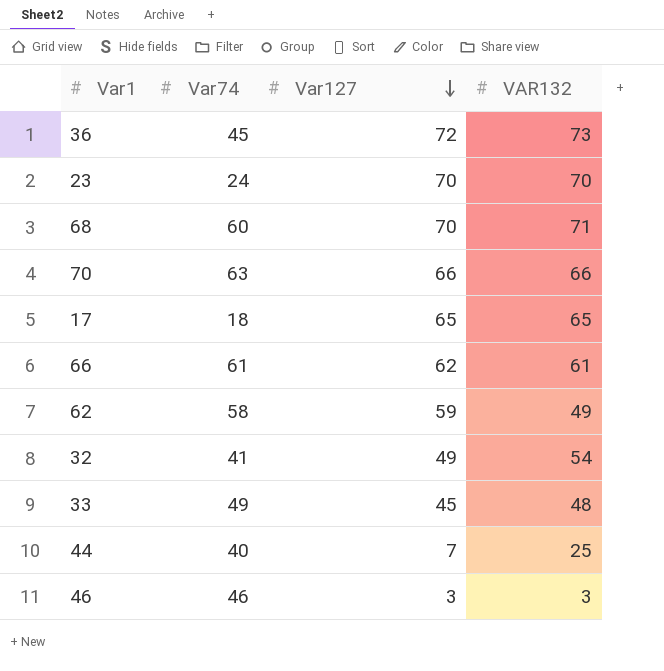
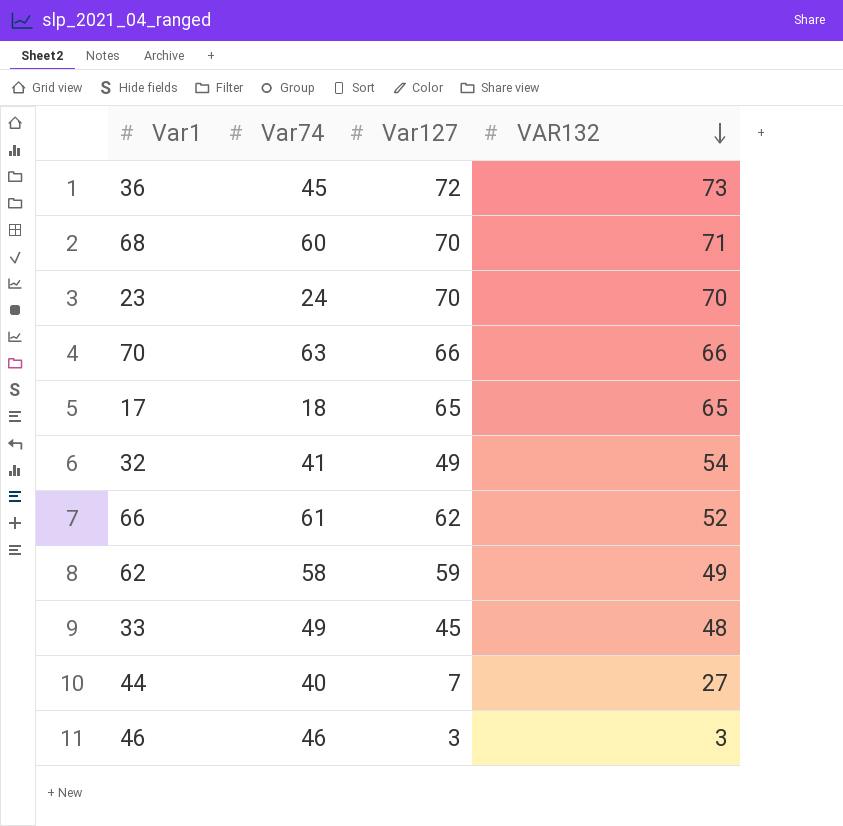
row order: Var127 descending -> VAR132 descending
66 | VAR132: 61 -> 52
44 | VAR132: 25 -> 27

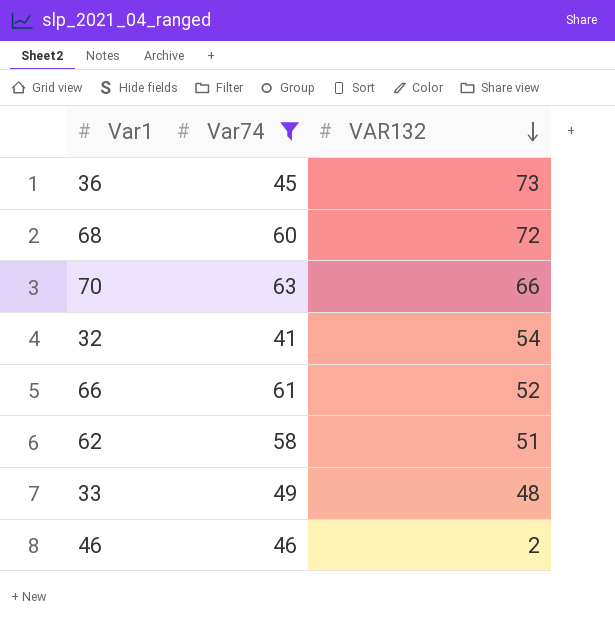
filter: none -> Var74 >= 41
column Var127 | position: 3 -> none
68 | VAR132: 71 -> 72
62 | VAR132: 49 -> 51
46 | VAR132: 3 -> 2

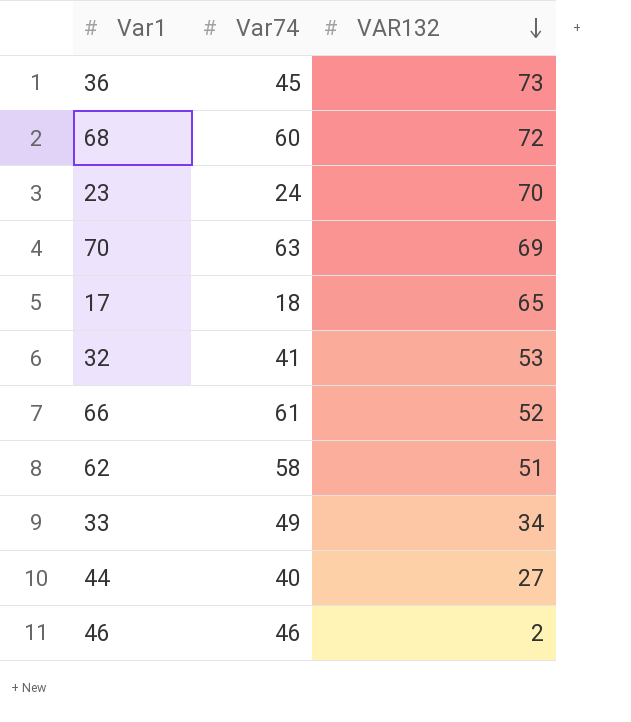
filter: Var74 >= 41 -> none
70 | VAR132: 66 -> 69
32 | VAR132: 54 -> 53
33 | VAR132: 48 -> 34

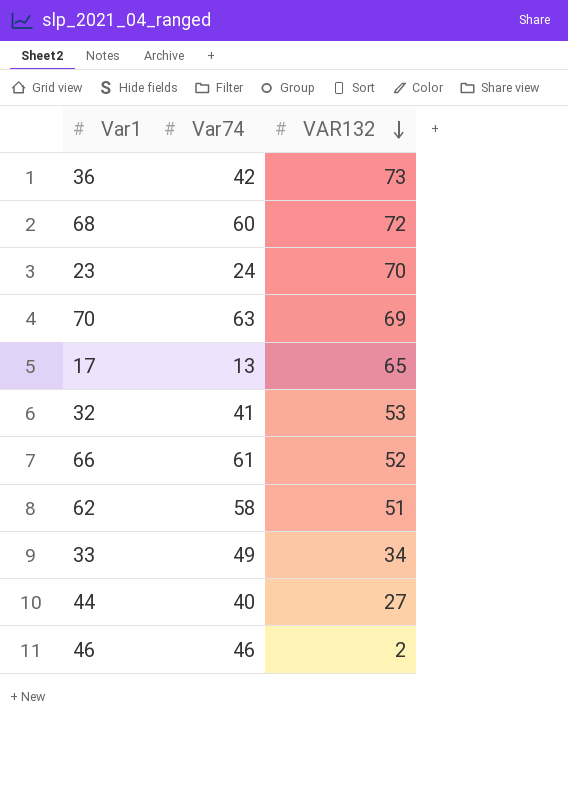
36 | Var74: 45 -> 42
17 | Var74: 18 -> 13

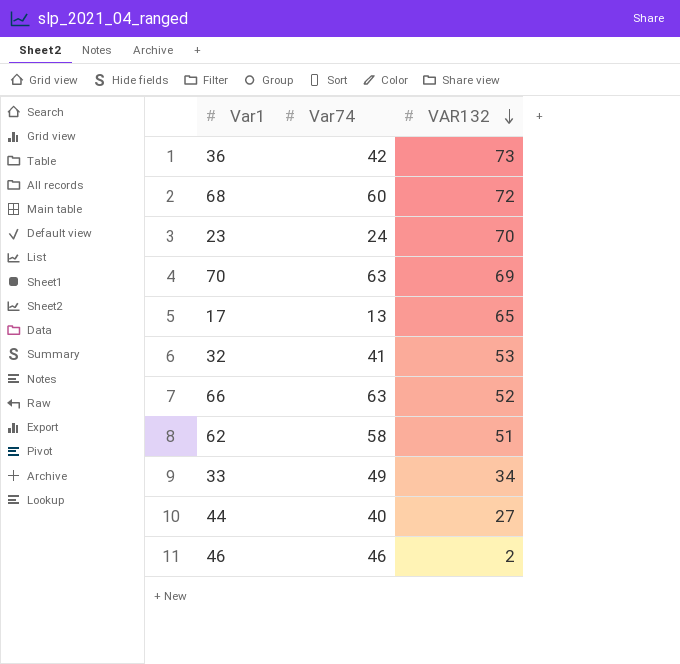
66 | Var74: 61 -> 63

